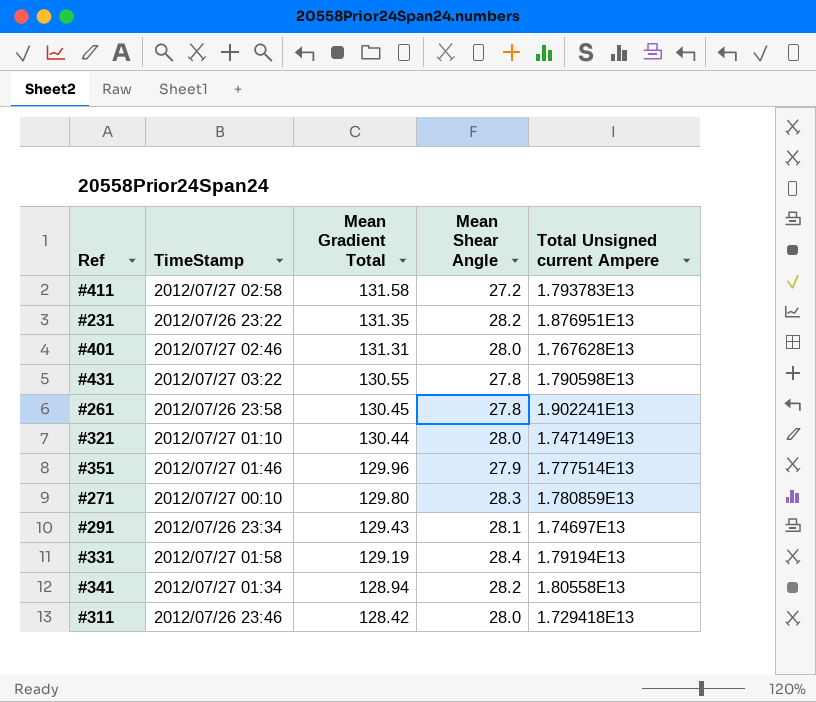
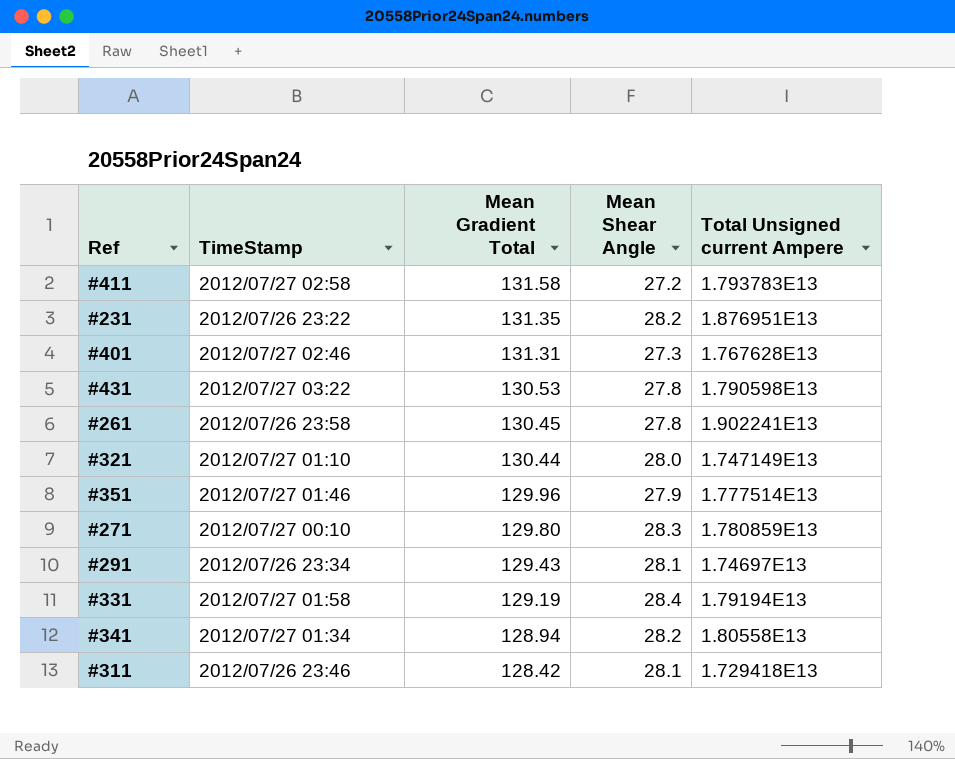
#401 | Mean Shear Angle: 28.0 -> 27.3
#431 | Mean Gradient Total: 130.55 -> 130.53
#311 | Mean Shear Angle: 28.0 -> 28.1

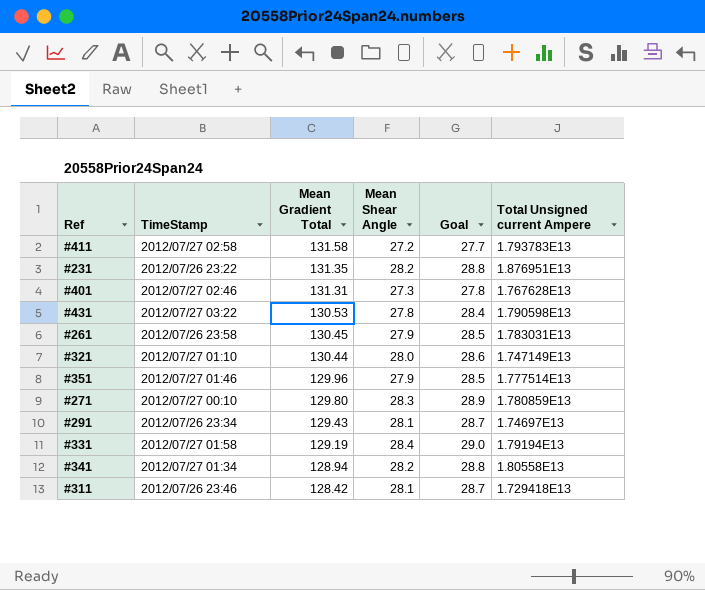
column Goal | formula: none -> [Mean Shear Angle] * 1.02
#261 | Mean Shear Angle: 27.8 -> 27.9
#261 | Total Unsigned current Ampere: 1.902241E13 -> 1.783031E13

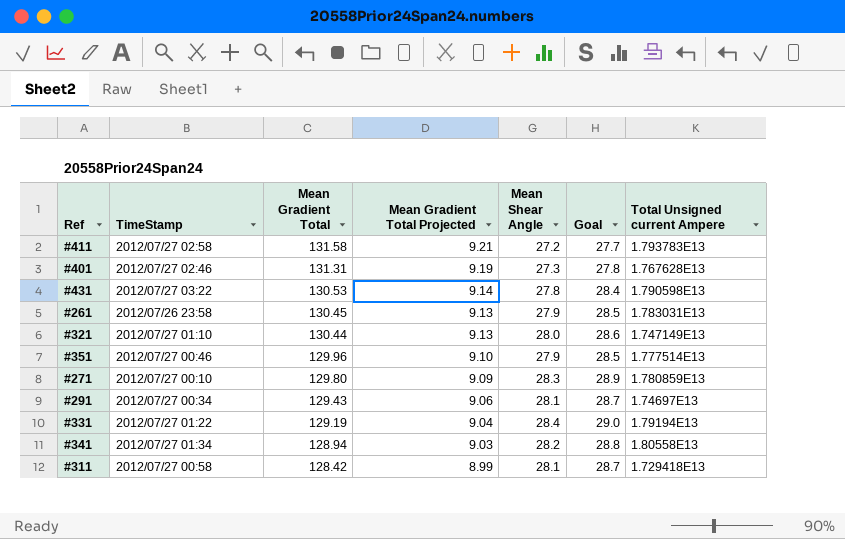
column Mean Gradient Total Projected | formula: none -> [Mean Gradient Total] * 0.07
row #231: 2012/07/26 23:22 | 131.35 | 28.2 | 28.8 | 1.876951E13 -> none
#351 | TimeStamp: 2012/07/27 01:46 -> 2012/07/27 00:46
#291 | TimeStamp: 2012/07/26 23:34 -> 2012/07/27 00:34
#331 | TimeStamp: 2012/07/27 01:58 -> 2012/07/27 01:22
#311 | TimeStamp: 2012/07/26 23:46 -> 2012/07/27 00:58

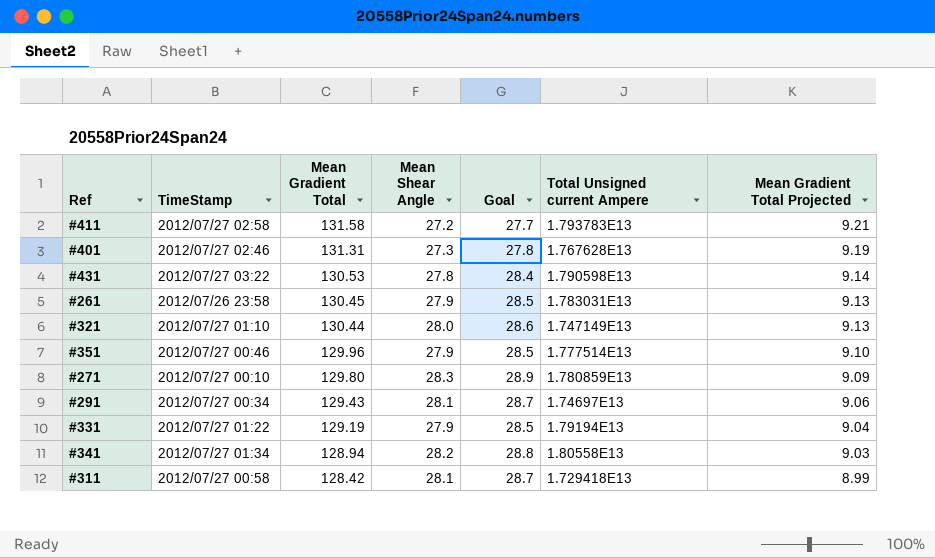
column Mean Gradient Total Projected | position: 4 -> 7
#331 | Mean Shear Angle: 28.4 -> 27.9
#331 | Goal: 29.0 -> 28.5

